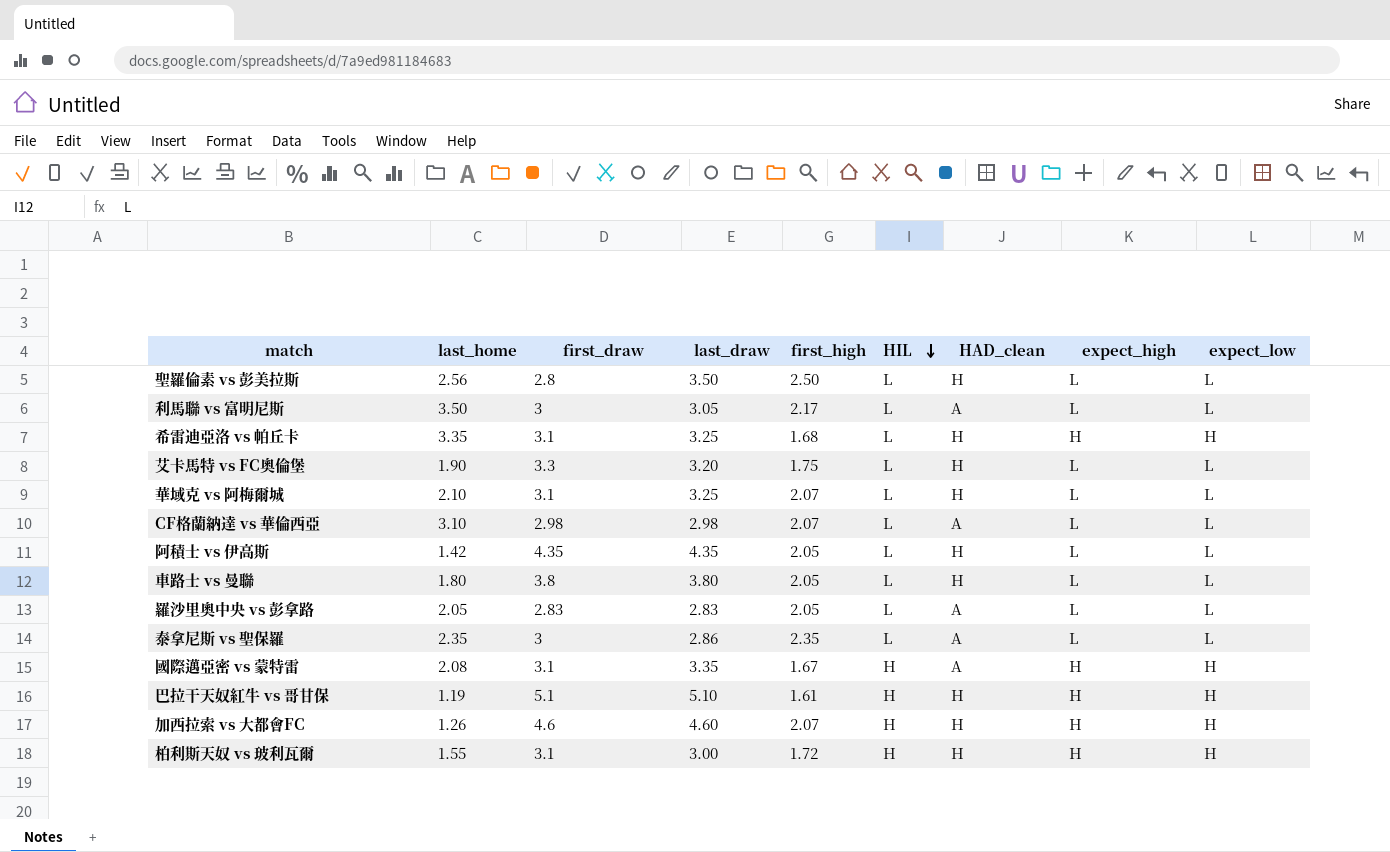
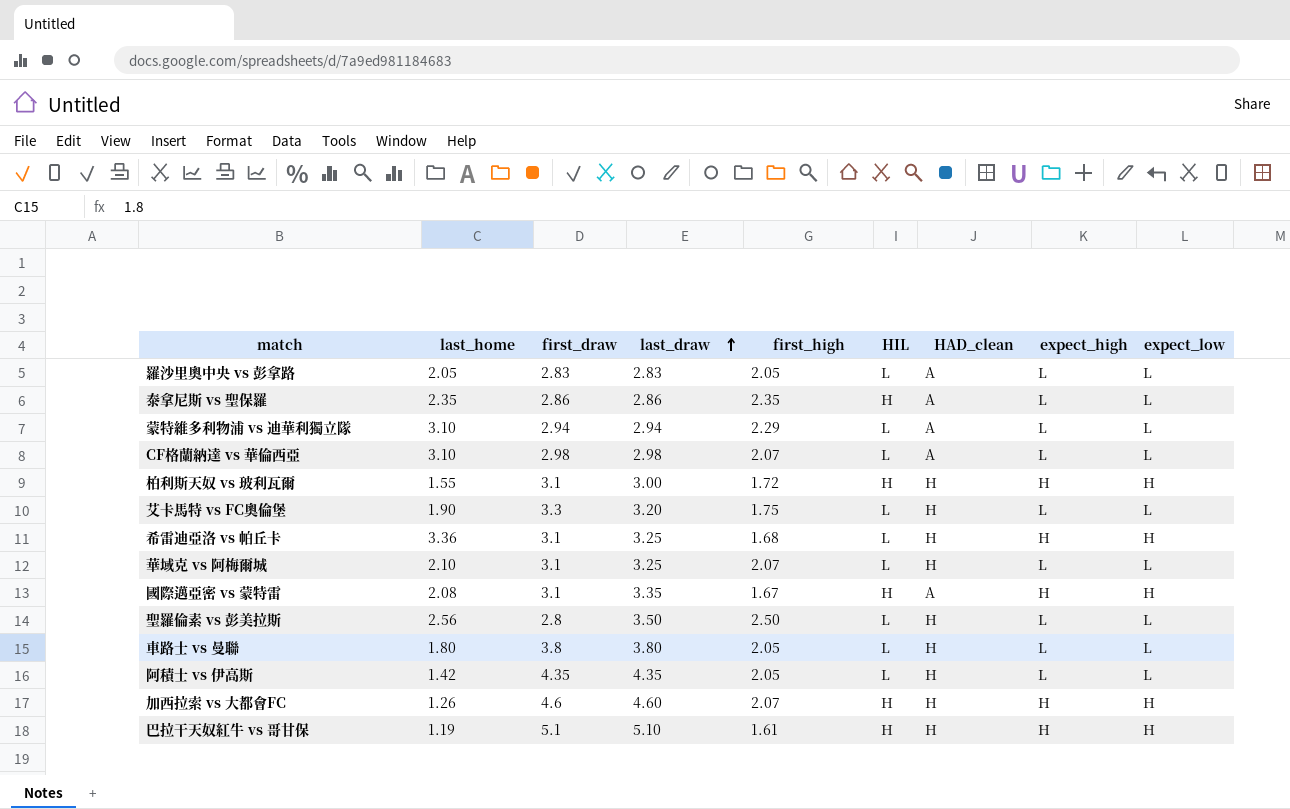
row order: HIL descending -> last_draw ascending
row 利馬聯 vs 富明尼斯: 3.50 | 3 | 3.05 | 2.17 | L | A | L | L -> none
泰拿尼斯 vs 聖保羅 | first_draw: 3 -> 2.86
泰拿尼斯 vs 聖保羅 | HIL: L -> H
row 蒙特維多利物浦 vs 迪華利獨立隊: none -> 3.10 | 2.94 | 2.94 | 2.29 | L | A | L | L
希雷迪亞洛 vs 帕丘卡 | last_home: 3.35 -> 3.36

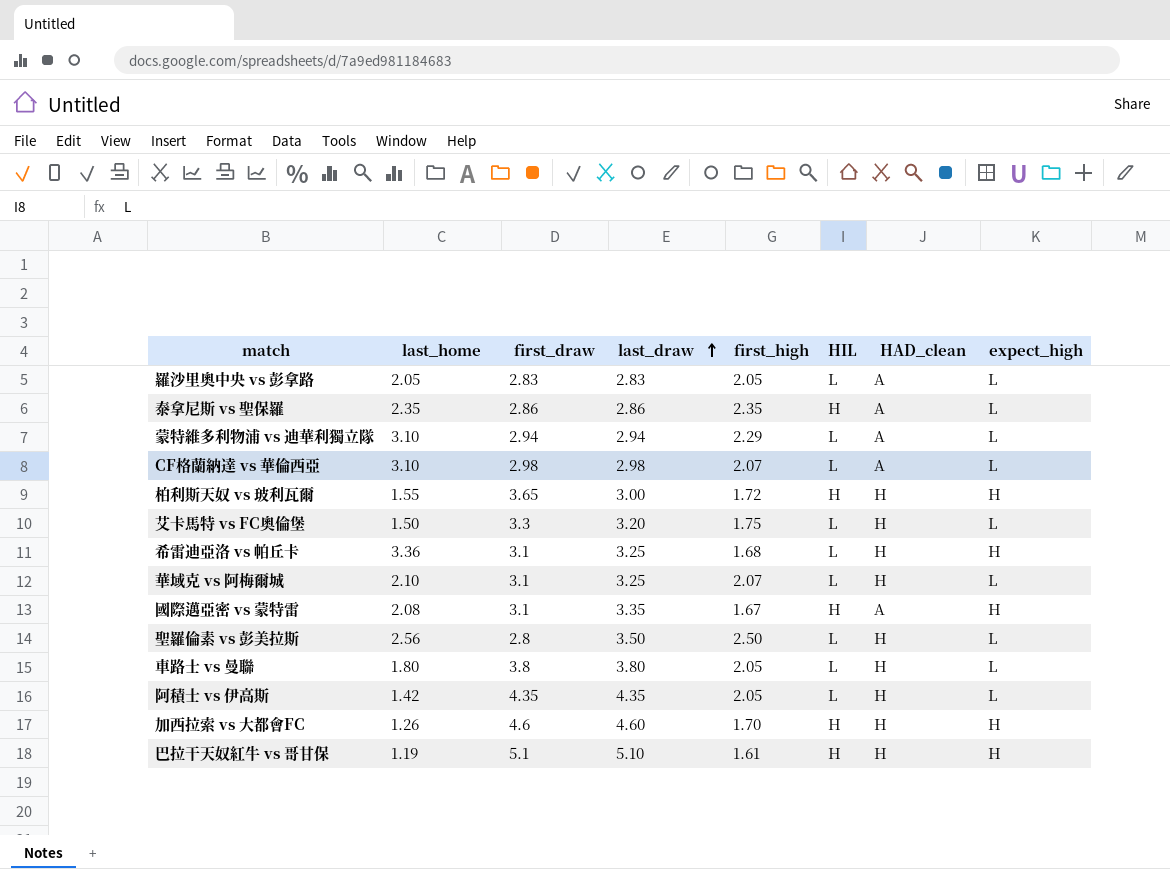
column expect_low | position: 9 -> none
柏利斯天奴 vs 玻利瓦爾 | first_draw: 3.1 -> 3.65
艾卡馬特 vs FC奧倫堡 | last_home: 1.90 -> 1.50
加西拉索 vs 大都會FC | first_high: 2.07 -> 1.70

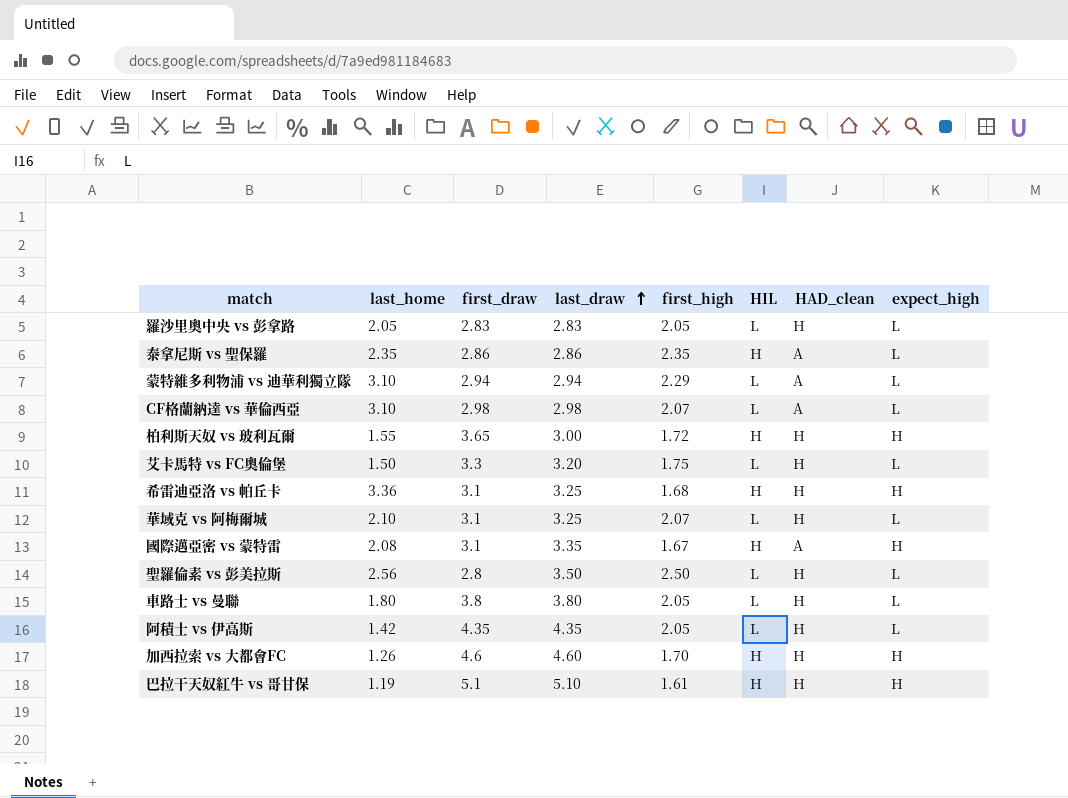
羅沙里奧中央 vs 彭拿路 | HAD_clean: A -> H
希雷迪亞洛 vs 帕丘卡 | HIL: L -> H

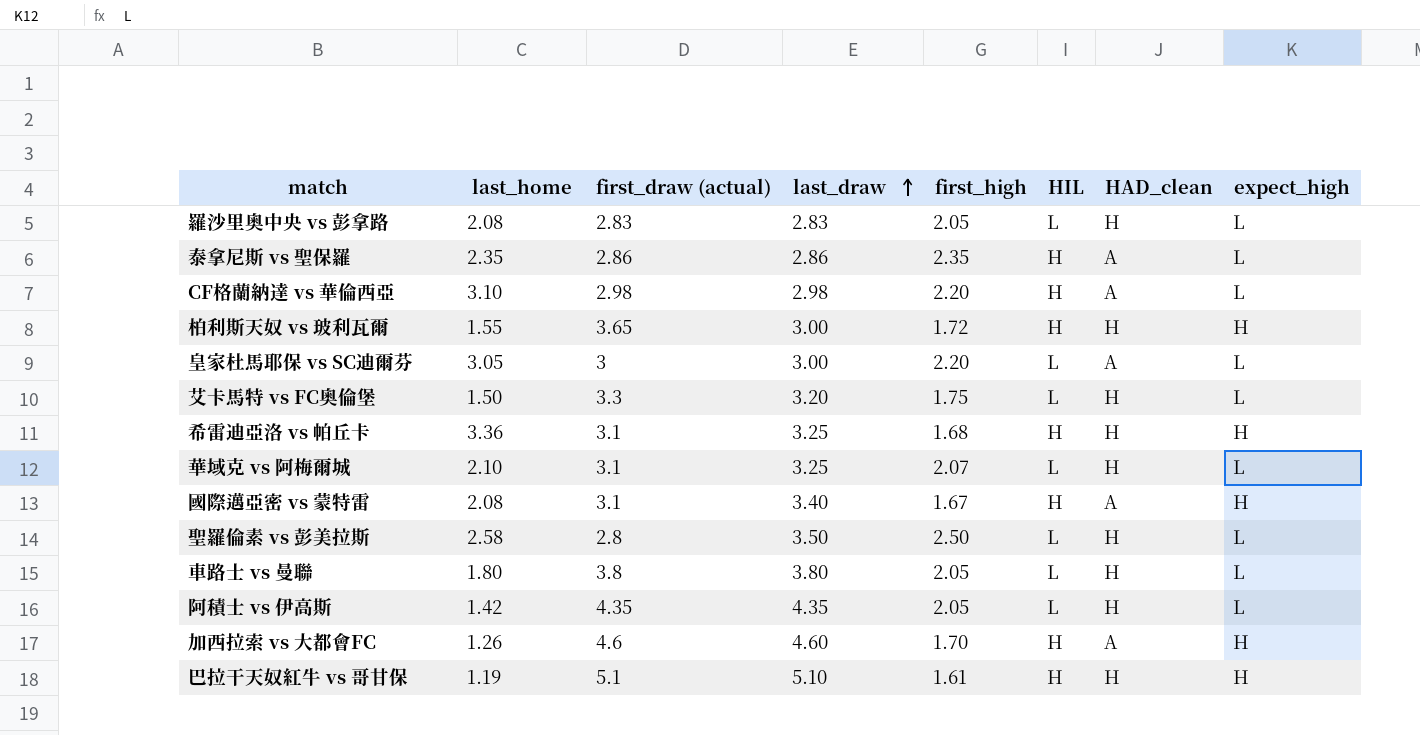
column name: first_draw -> first_draw (actual)
row 蒙特維多利物浦 vs 迪華利獨立隊: 3.10 | 2.94 | 2.94 | 2.29 | L | A | L -> none
羅沙里奧中央 vs 彭拿路 | last_home: 2.05 -> 2.08
CF格蘭納達 vs 華倫西亞 | first_high: 2.07 -> 2.20
CF格蘭納達 vs 華倫西亞 | HIL: L -> H
row 皇家杜馬耶保 vs SC迪爾芬: none -> 3.05 | 3 | 3.00 | 2.20 | L | A | L
國際邁亞密 vs 蒙特雷 | last_draw: 3.35 -> 3.40
聖羅倫素 vs 彭美拉斯 | last_home: 2.56 -> 2.58
加西拉索 vs 大都會FC | HAD_clean: H -> A

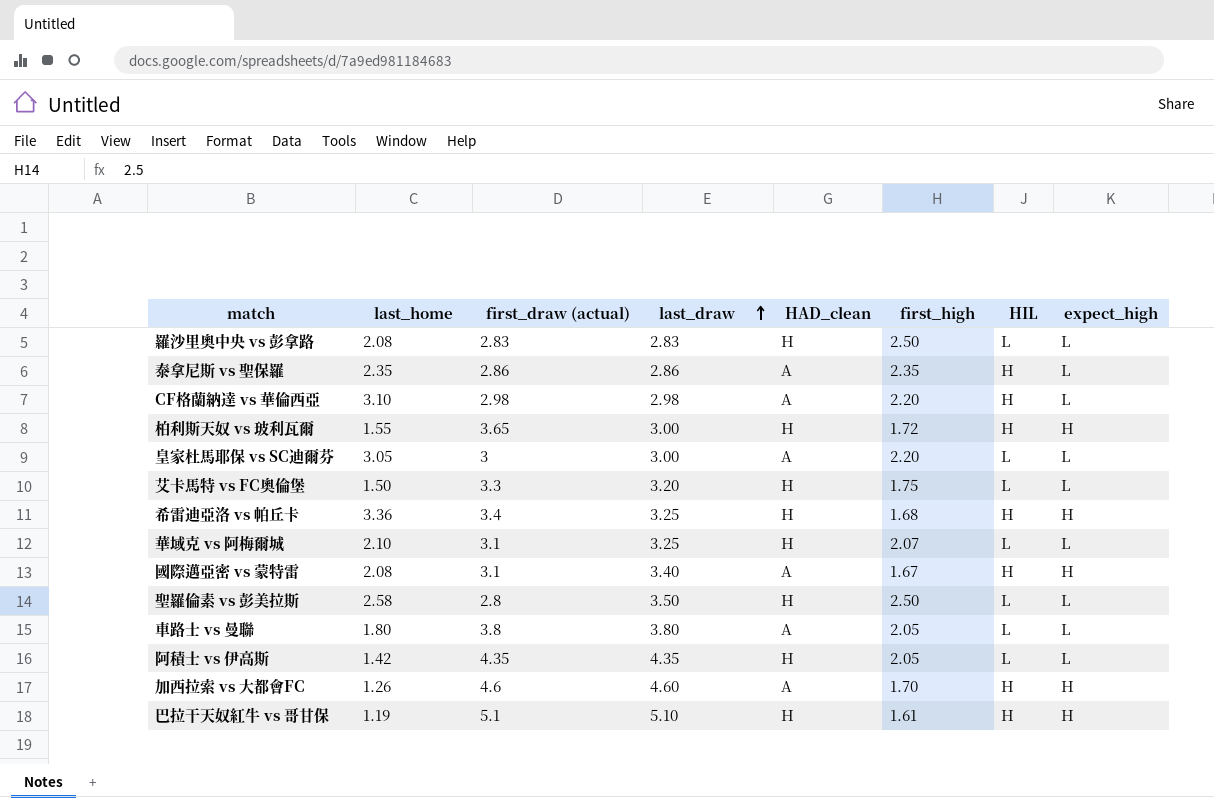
column HAD_clean | position: 7 -> 5
羅沙里奧中央 vs 彭拿路 | first_high: 2.05 -> 2.50
希雷迪亞洛 vs 帕丘卡 | first_draw (actual): 3.1 -> 3.4
車路士 vs 曼聯 | HAD_clean: H -> A

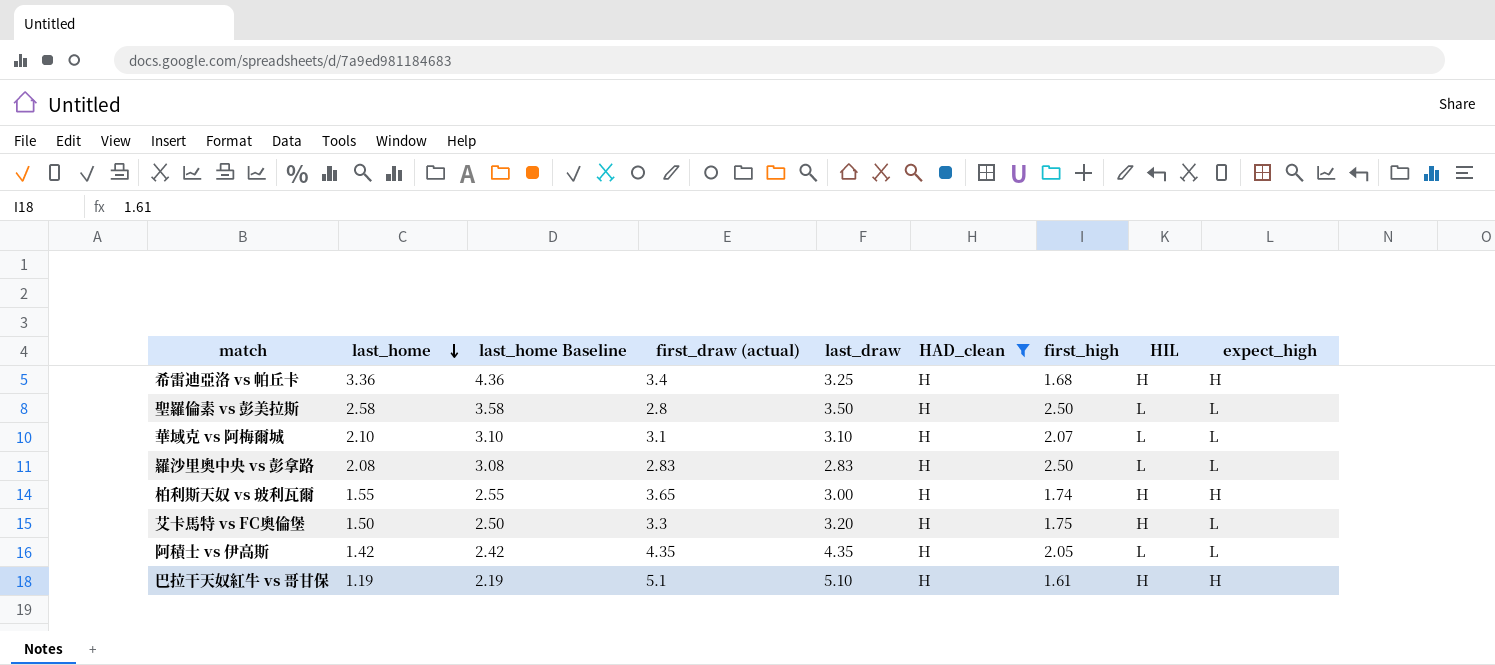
filter: none -> HAD_clean = H
row order: last_draw ascending -> last_home descending
column last_home Baseline | formula: none -> [last_home] + 1
華域克 vs 阿梅爾城 | last_draw: 3.25 -> 3.10
柏利斯天奴 vs 玻利瓦爾 | first_high: 1.72 -> 1.74
艾卡馬特 vs FC奧倫堡 | HIL: L -> H

